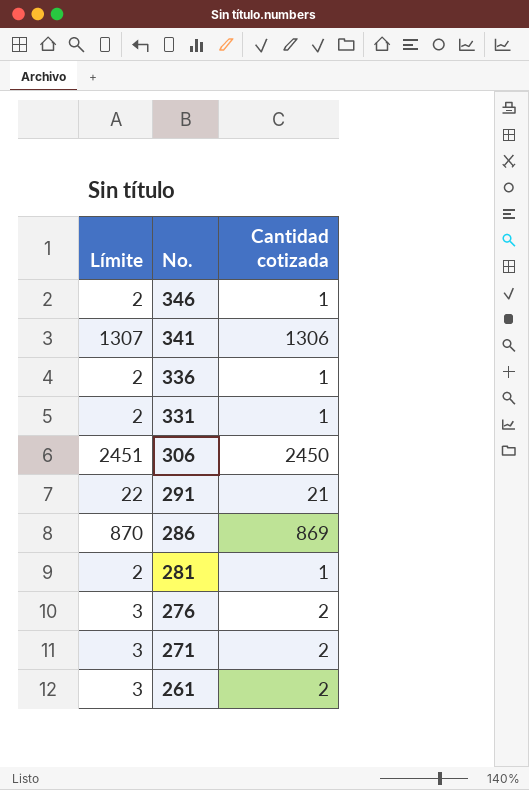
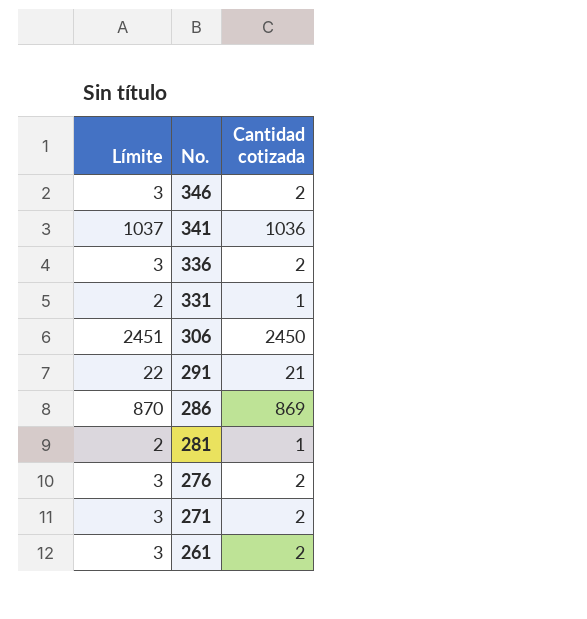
346 | Límite: 2 -> 3
346 | Cantidad cotizada: 1 -> 2
341 | Límite: 1307 -> 1037
341 | Cantidad cotizada: 1306 -> 1036
336 | Límite: 2 -> 3
336 | Cantidad cotizada: 1 -> 2

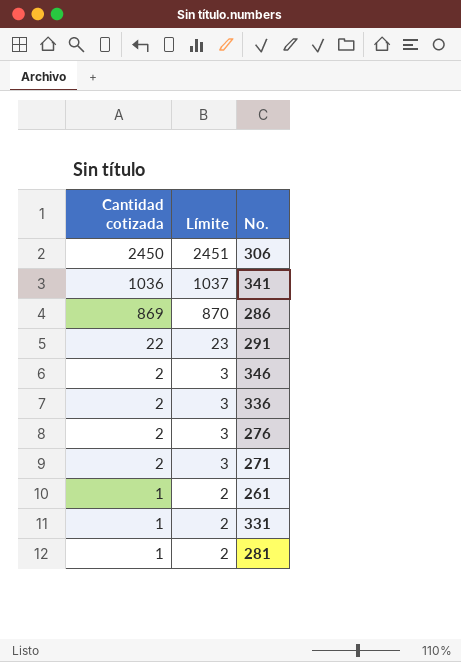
row order: No. descending -> Cantidad cotizada descending
column Cantidad cotizada | position: 3 -> 1
291 | Cantidad cotizada: 21 -> 22
291 | Límite: 22 -> 23
261 | Cantidad cotizada: 2 -> 1
261 | Límite: 3 -> 2

